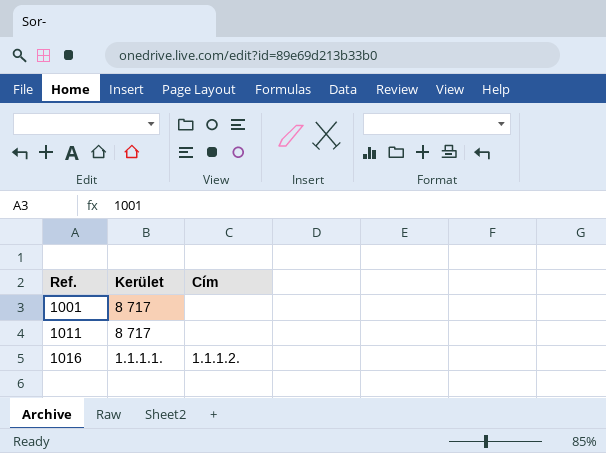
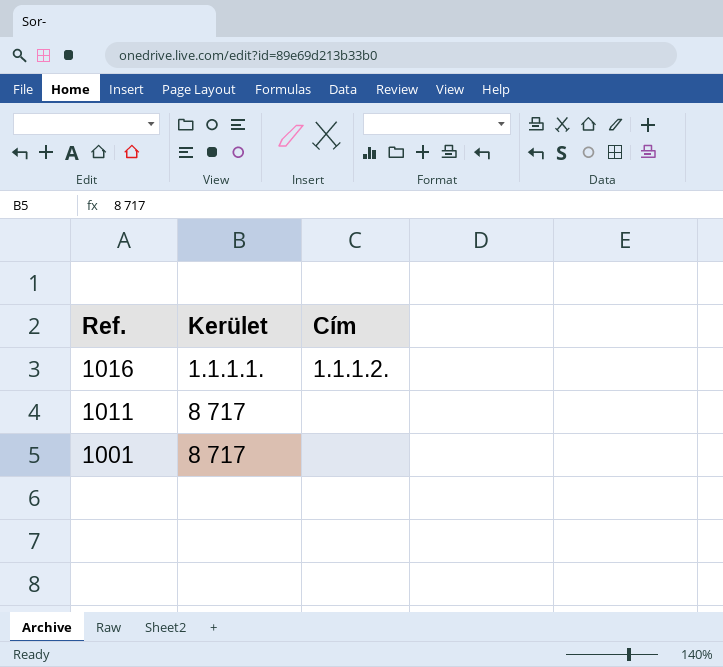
row order: Ref. ascending -> Ref. descending

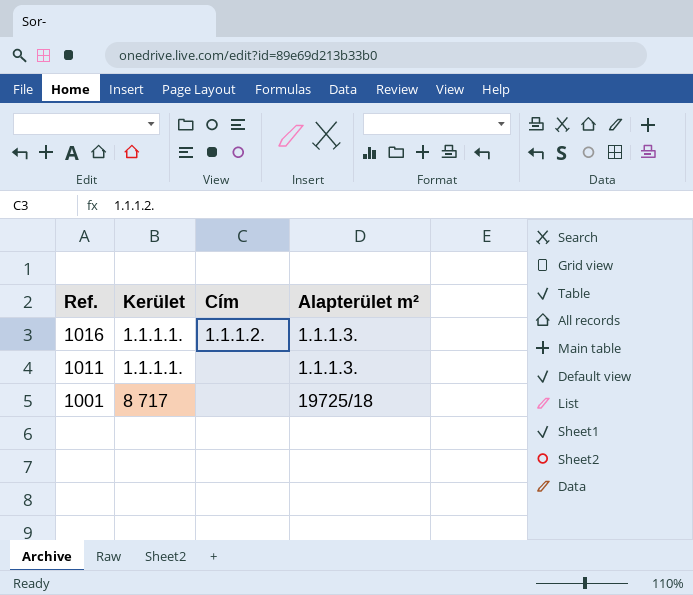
column Alapterület m² | position: none -> 4
1011 | Kerület: 8 717 -> 1.1.1.1.

